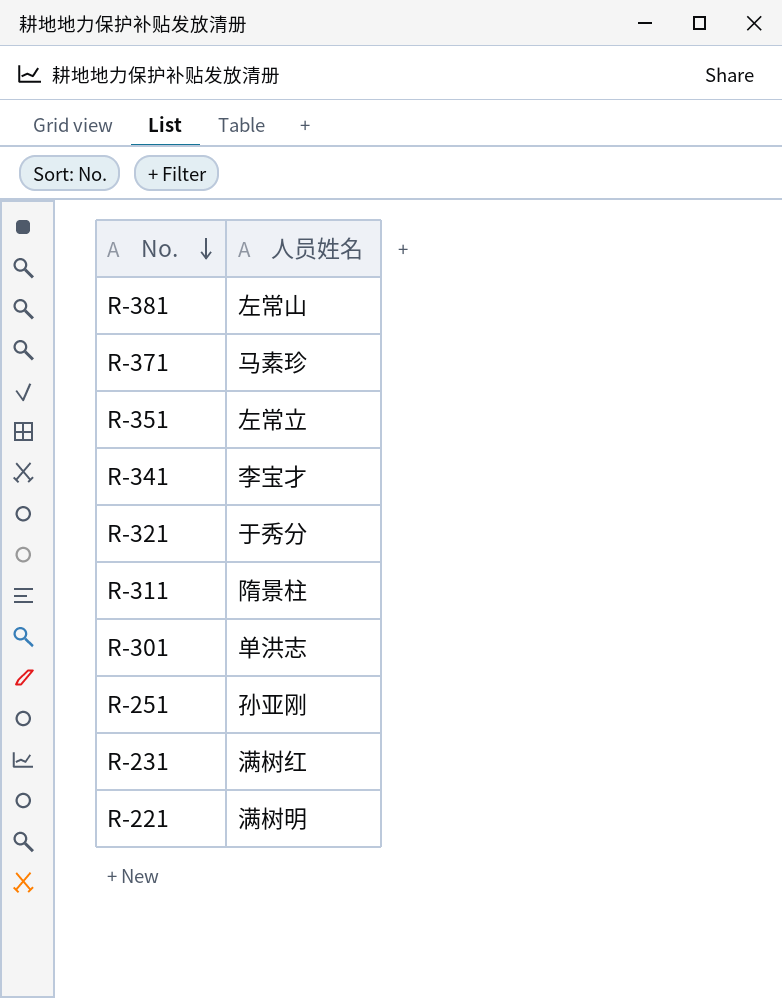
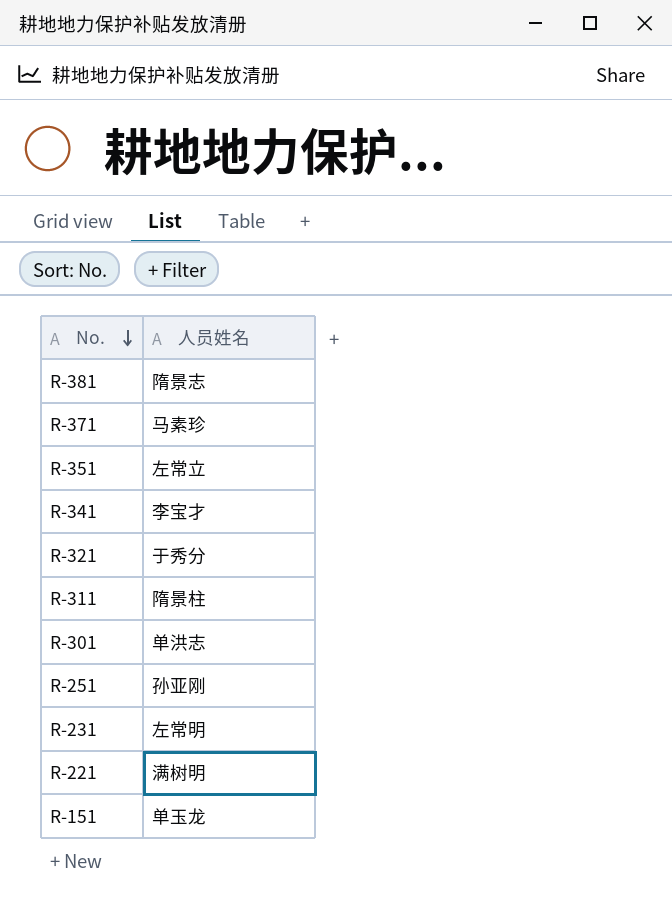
R-381 | 人员姓名: 左常山 -> 隋景志
R-231 | 人员姓名: 满树红 -> 左常明
row R-151: none -> 单玉龙

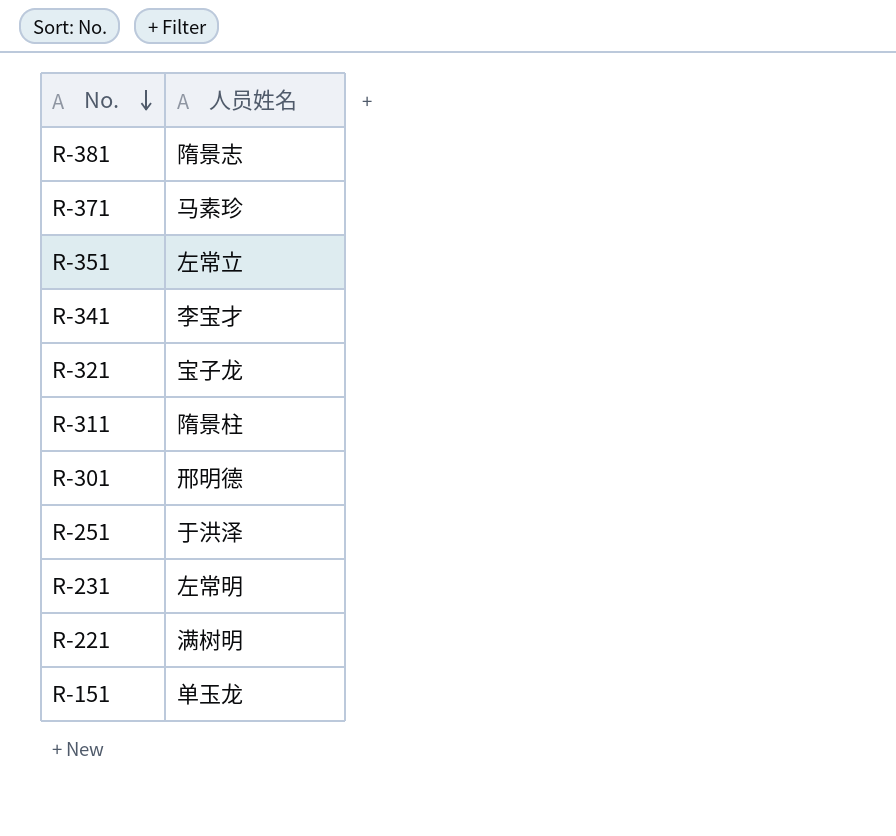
R-321 | 人员姓名: 于秀分 -> 宝子龙
R-301 | 人员姓名: 单洪志 -> 邢明德
R-251 | 人员姓名: 孙亚刚 -> 于洪泽

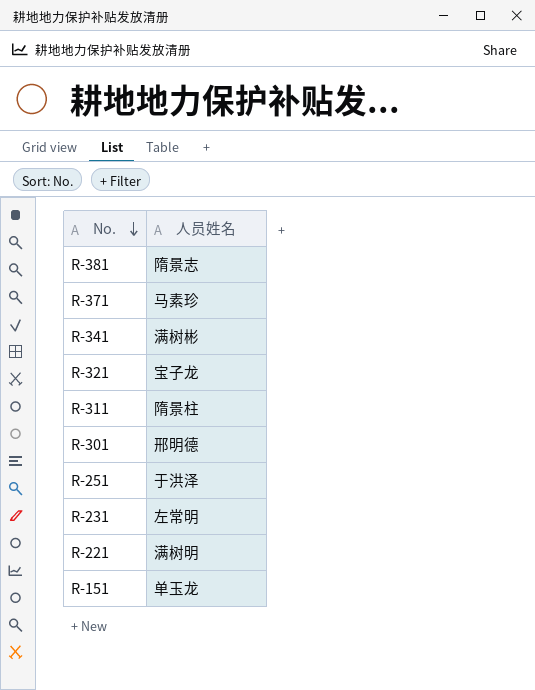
row R-351: 左常立 -> none
R-341 | 人员姓名: 李宝才 -> 满树彬

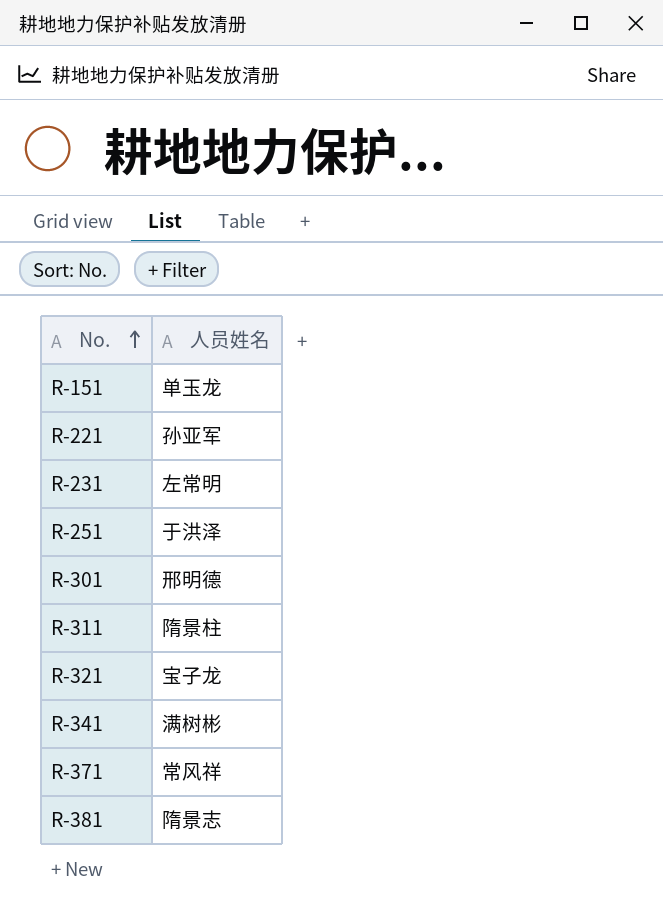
row order: No. descending -> No. ascending
R-221 | 人员姓名: 满树明 -> 孙亚军
R-371 | 人员姓名: 马素珍 -> 常风祥

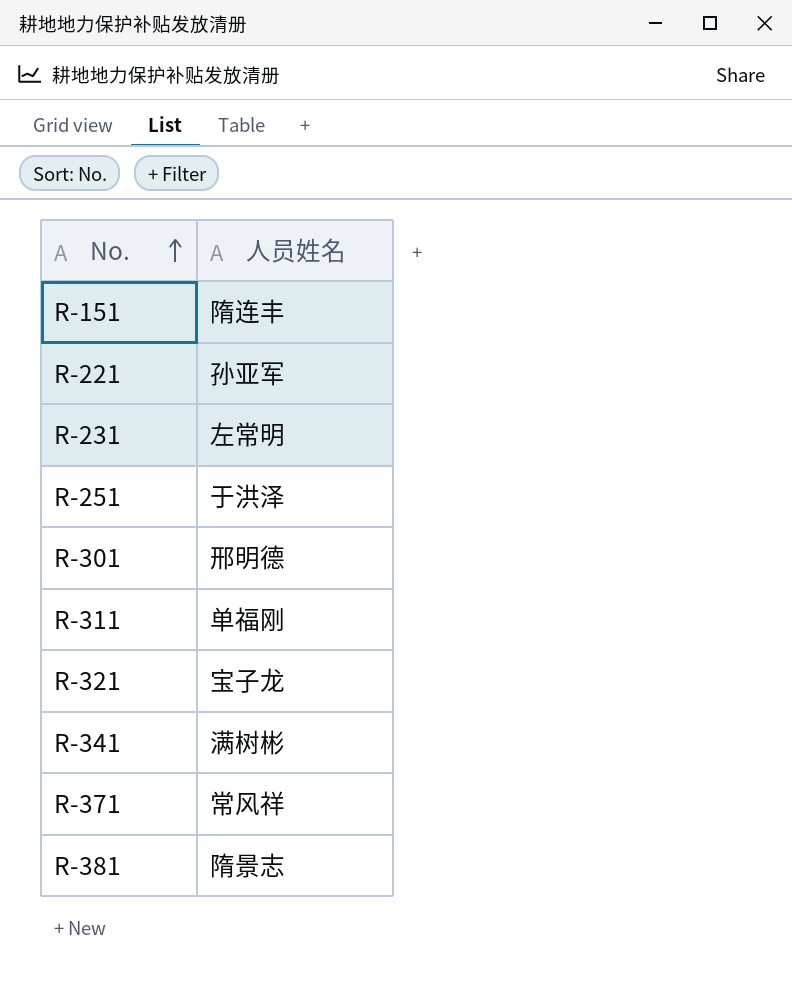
R-151 | 人员姓名: 单玉龙 -> 隋连丰
R-311 | 人员姓名: 隋景柱 -> 单福刚

